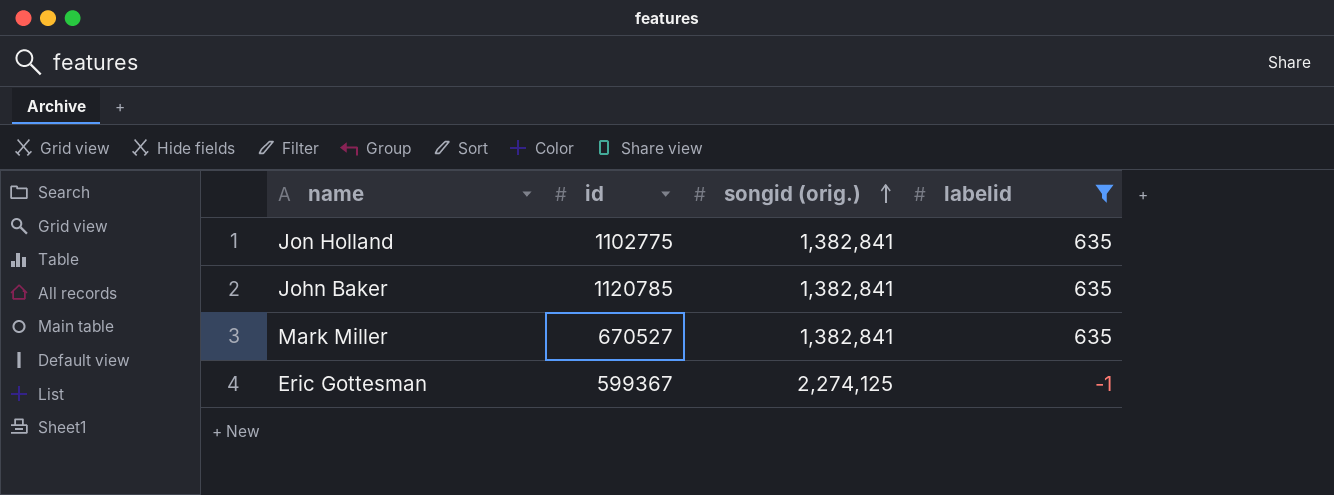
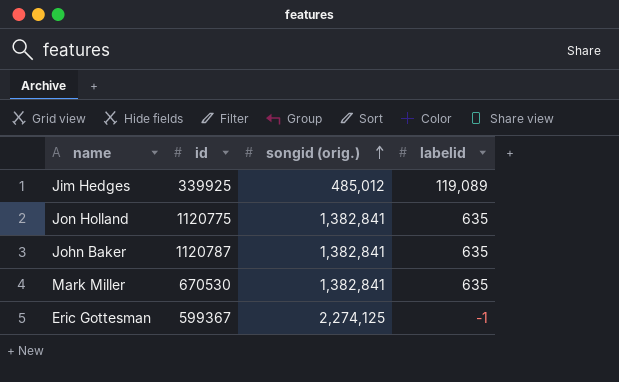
filter: labelid != 119,089 -> none
Jon Holland | id: 1102775 -> 1120775
John Baker | id: 1120785 -> 1120787
Mark Miller | id: 670527 -> 670530

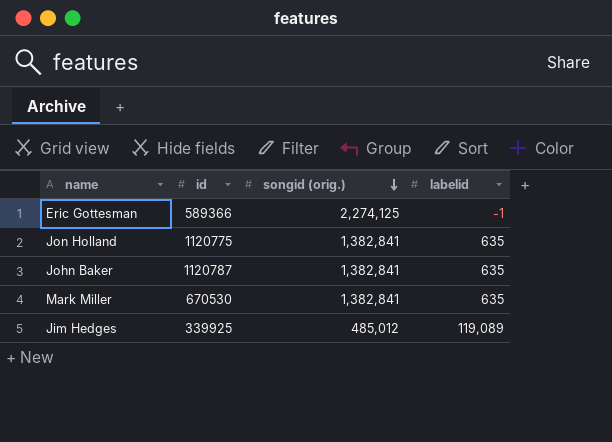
row order: songid (orig.) ascending -> songid (orig.) descending
Eric Gottesman | id: 599367 -> 589366

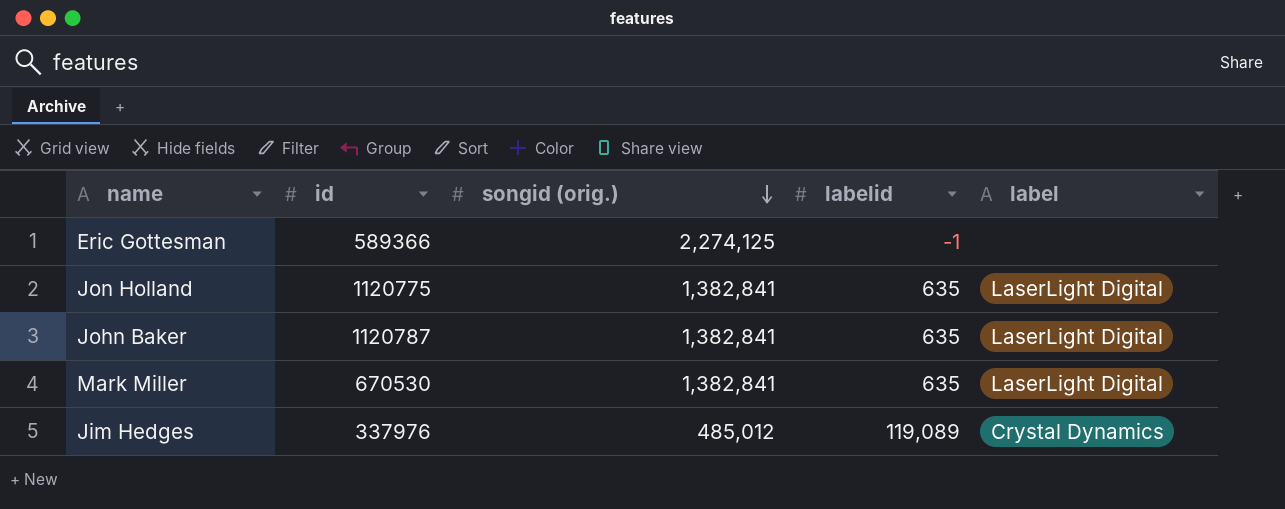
column label | position: none -> 5
Jim Hedges | id: 339925 -> 337976

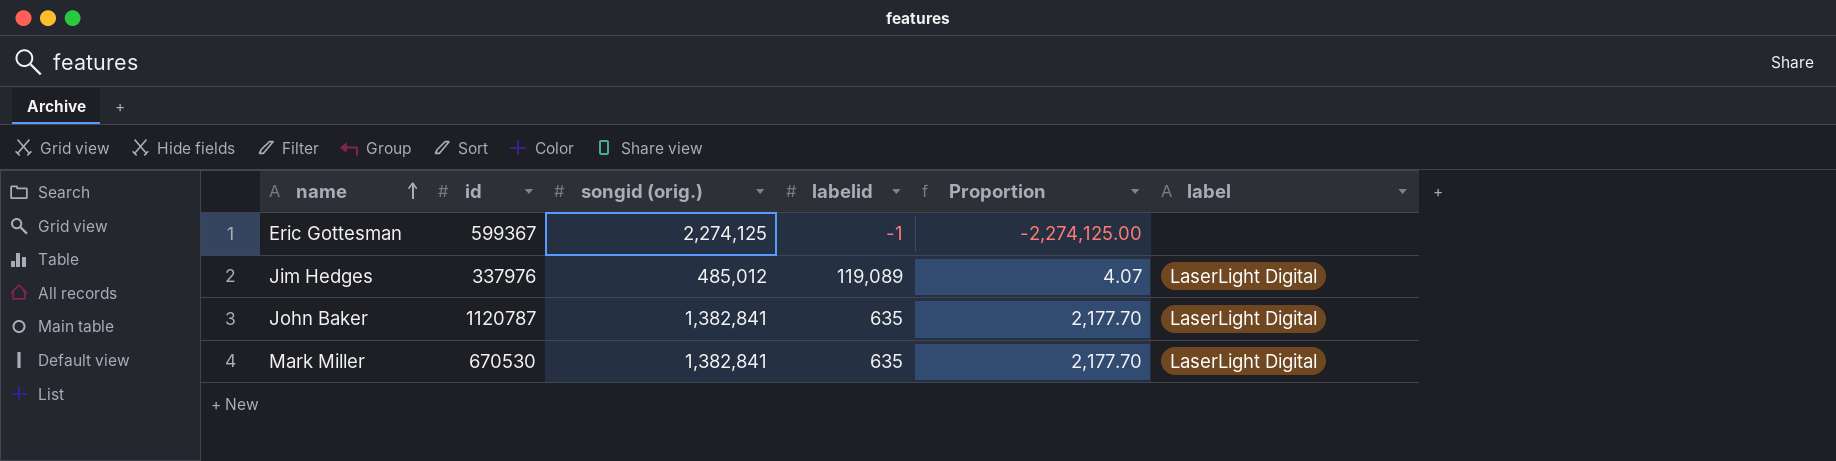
row order: songid (orig.) descending -> name ascending
column Proportion | formula: none -> [songid (orig.)] / [labelid]
row Jon Holland: 1120775 | 1,382,841 | 635 | LaserLight Digital -> none
Eric Gottesman | id: 589366 -> 599367
Jim Hedges | label: Crystal Dynamics -> LaserLight Digital

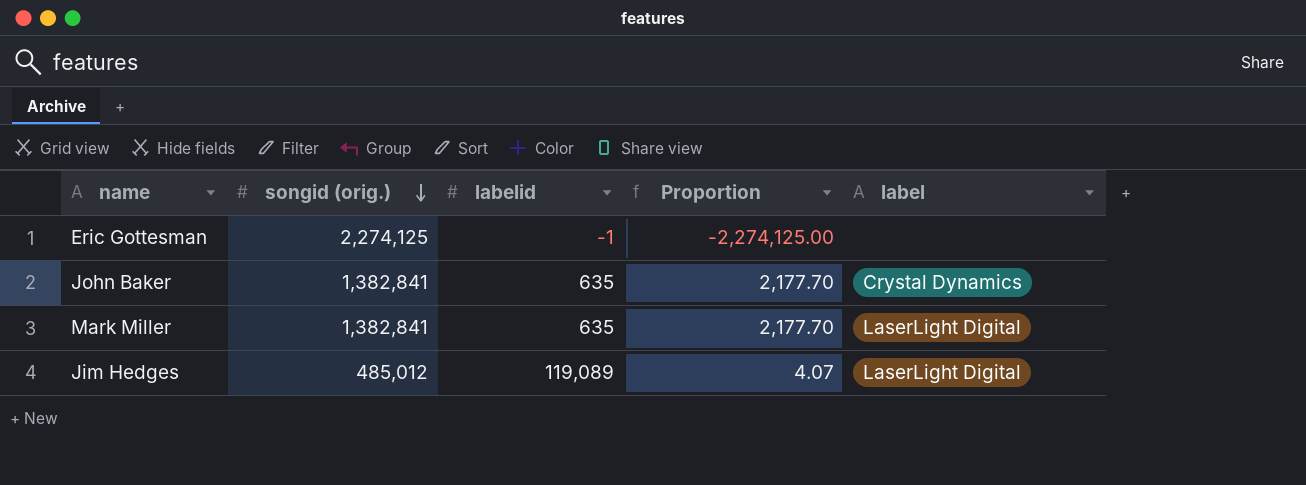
row order: name ascending -> songid (orig.) descending
column id | position: 2 -> none
John Baker | label: LaserLight Digital -> Crystal Dynamics

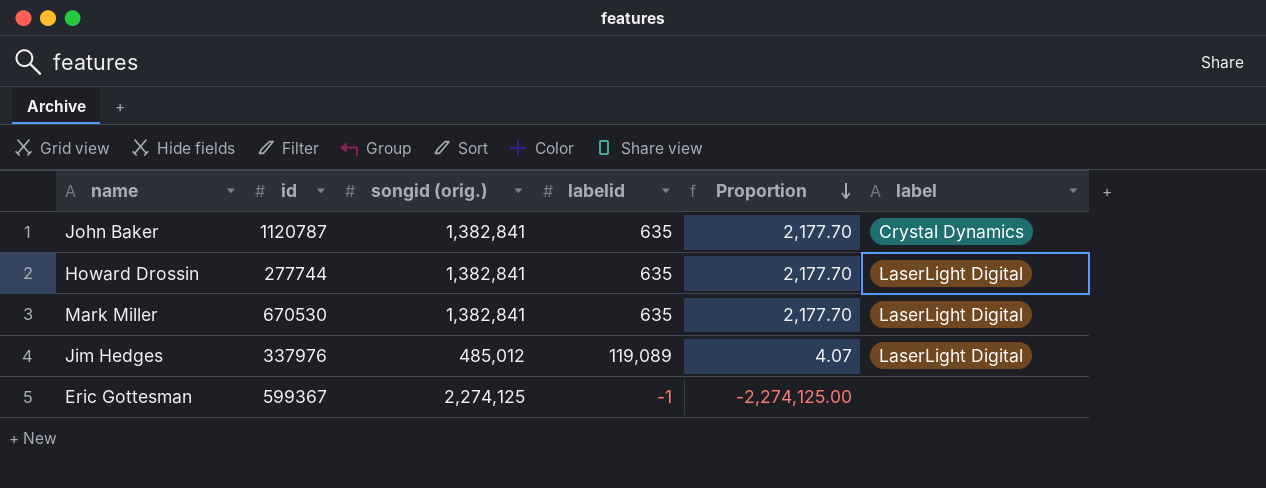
row order: songid (orig.) descending -> Proportion descending
column id | position: none -> 2
row Howard Drossin: none -> 277744 | 1,382,841 | 635 | 2,177.70 | LaserLight Digital

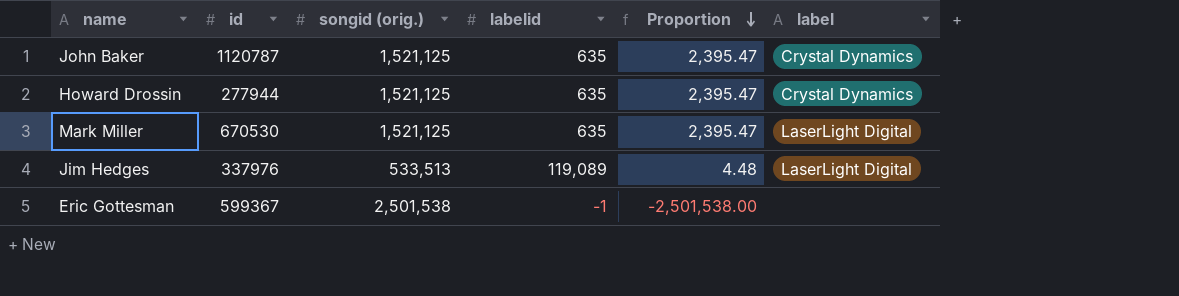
John Baker | songid (orig.): 1,382,841 -> 1,521,125
John Baker | Proportion: 2,177.70 -> 2,395.47
Howard Drossin | id: 277744 -> 277944
Howard Drossin | songid (orig.): 1,382,841 -> 1,521,125
Howard Drossin | Proportion: 2,177.70 -> 2,395.47
Howard Drossin | label: LaserLight Digital -> Crystal Dynamics
Mark Miller | songid (orig.): 1,382,841 -> 1,521,125
Mark Miller | Proportion: 2,177.70 -> 2,395.47
Jim Hedges | songid (orig.): 485,012 -> 533,513
Jim Hedges | Proportion: 4.07 -> 4.48
Eric Gottesman | songid (orig.): 2,274,125 -> 2,501,538
Eric Gottesman | Proportion: -2,274,125.00 -> -2,501,538.00

